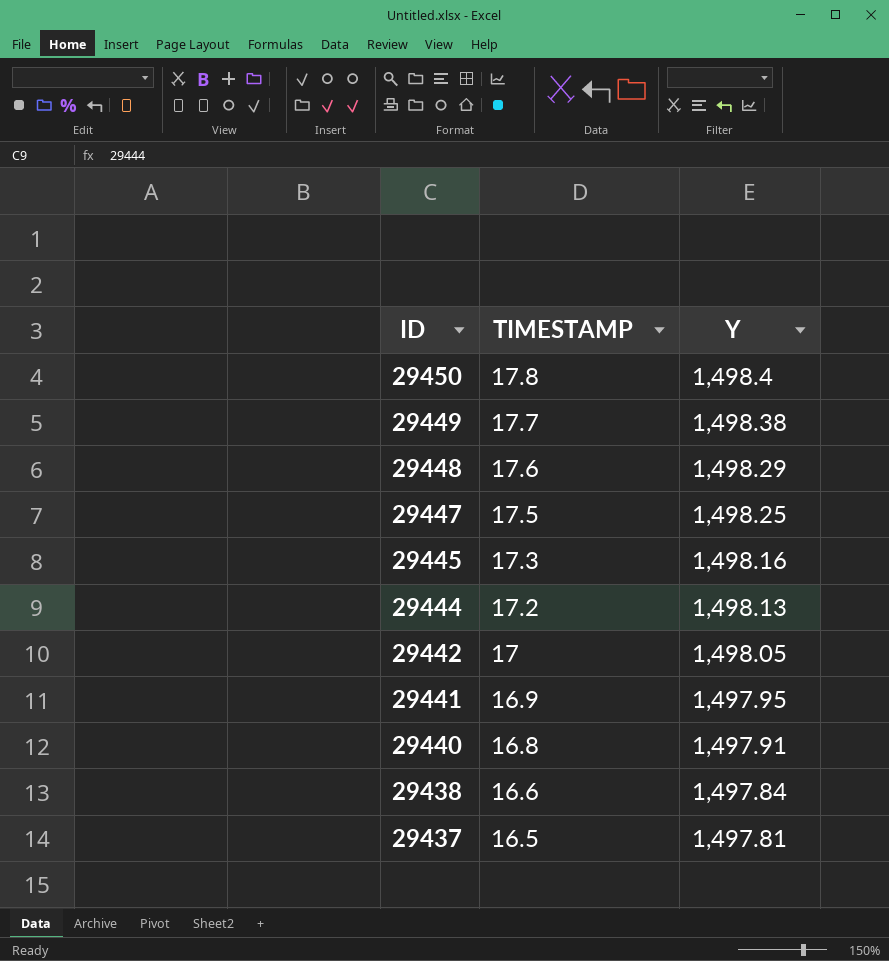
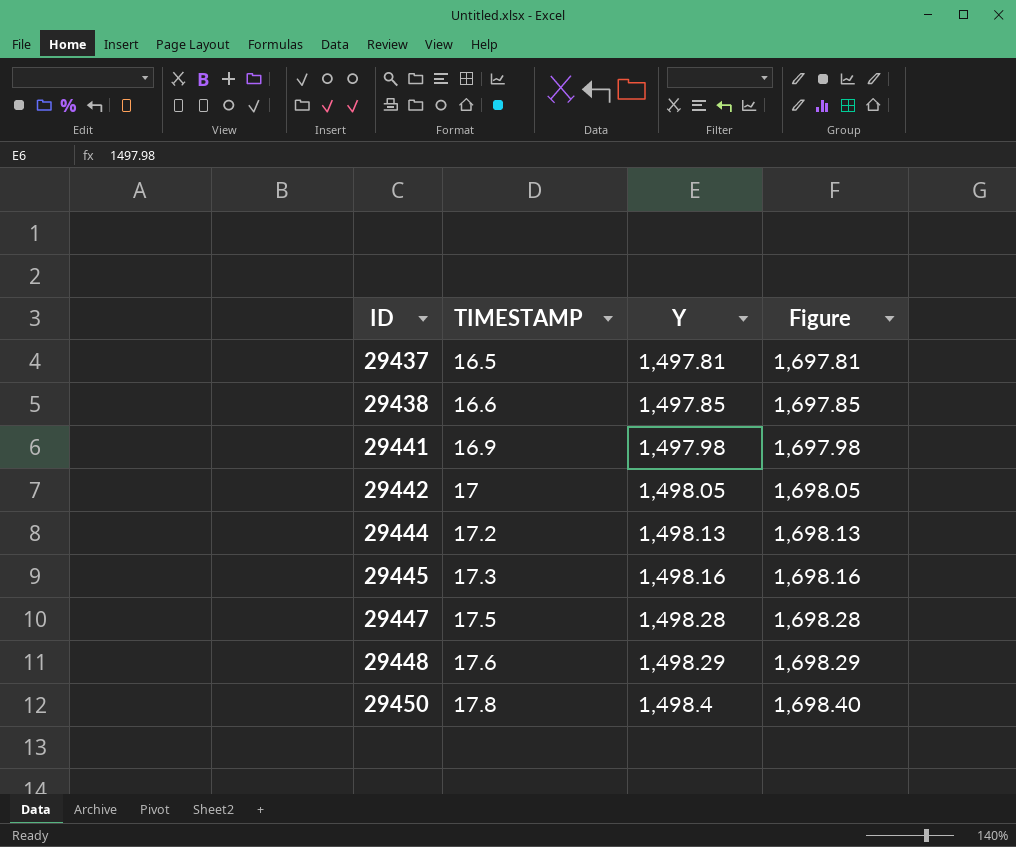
row order: ID descending -> ID ascending
column Figure | formula: none -> [Y] + 200
row 29449: 17.7 | 1,498.38 -> none
row 29440: 16.8 | 1,497.91 -> none
29438 | Y: 1,497.84 -> 1,497.85
29441 | Y: 1,497.95 -> 1,497.98
29447 | Y: 1,498.25 -> 1,498.28

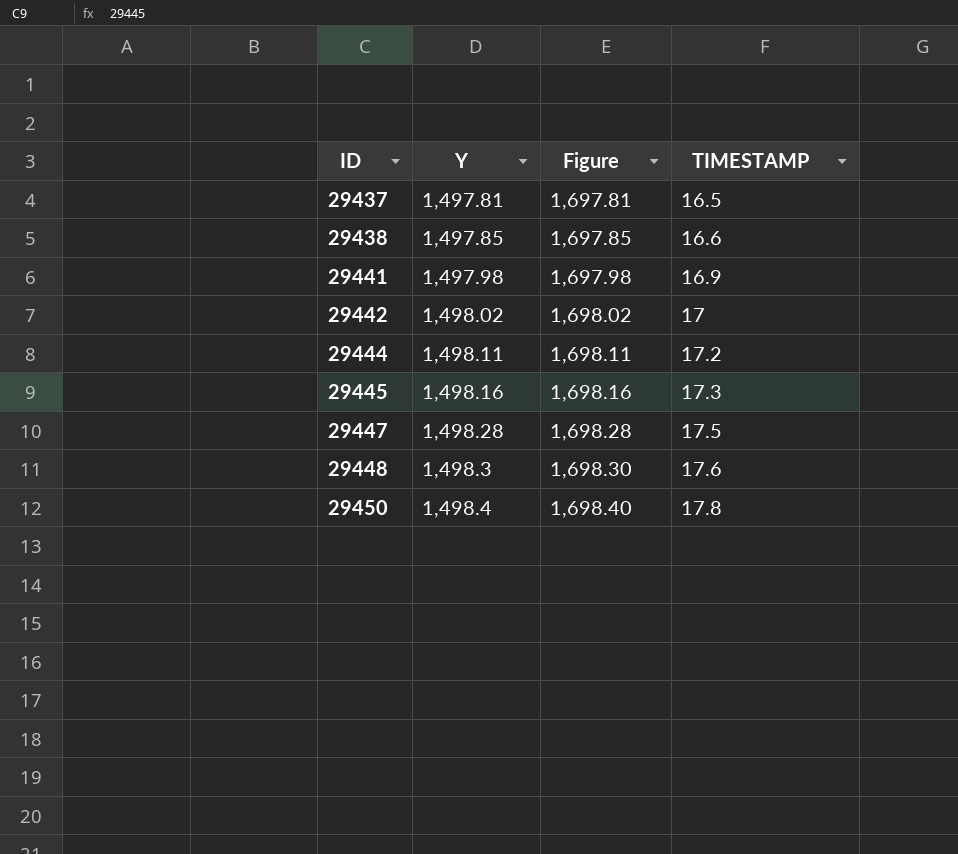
column TIMESTAMP | position: 2 -> 4
29442 | Y: 1,498.05 -> 1,498.02
29442 | Figure: 1,698.05 -> 1,698.02
29444 | Y: 1,498.13 -> 1,498.11
29444 | Figure: 1,698.13 -> 1,698.11
29448 | Y: 1,498.29 -> 1,498.3
29448 | Figure: 1,698.29 -> 1,698.30

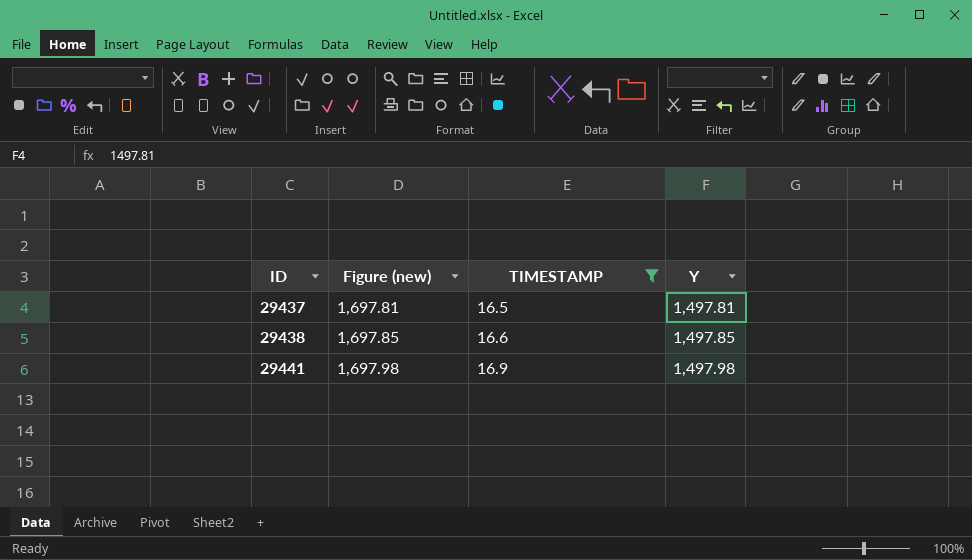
filter: none -> TIMESTAMP <= 16.9
column name: Figure -> Figure (new)
column Y | position: 2 -> 4

